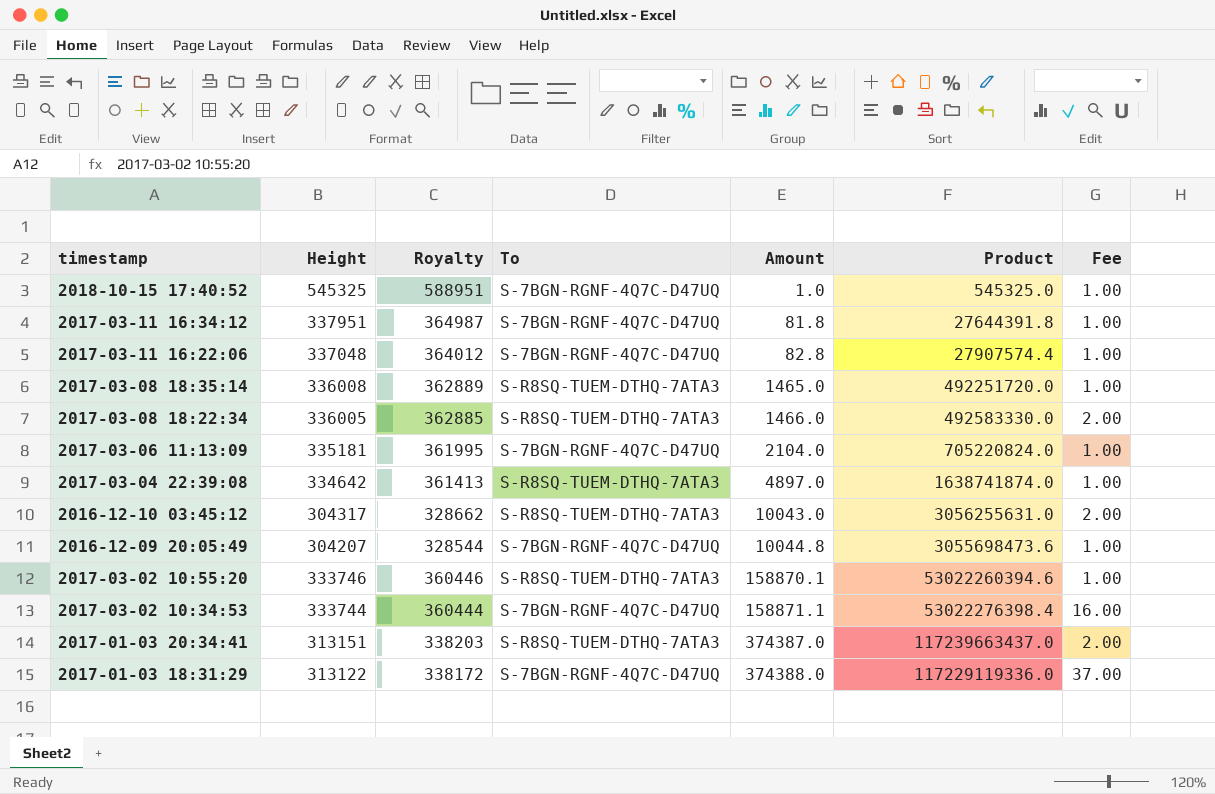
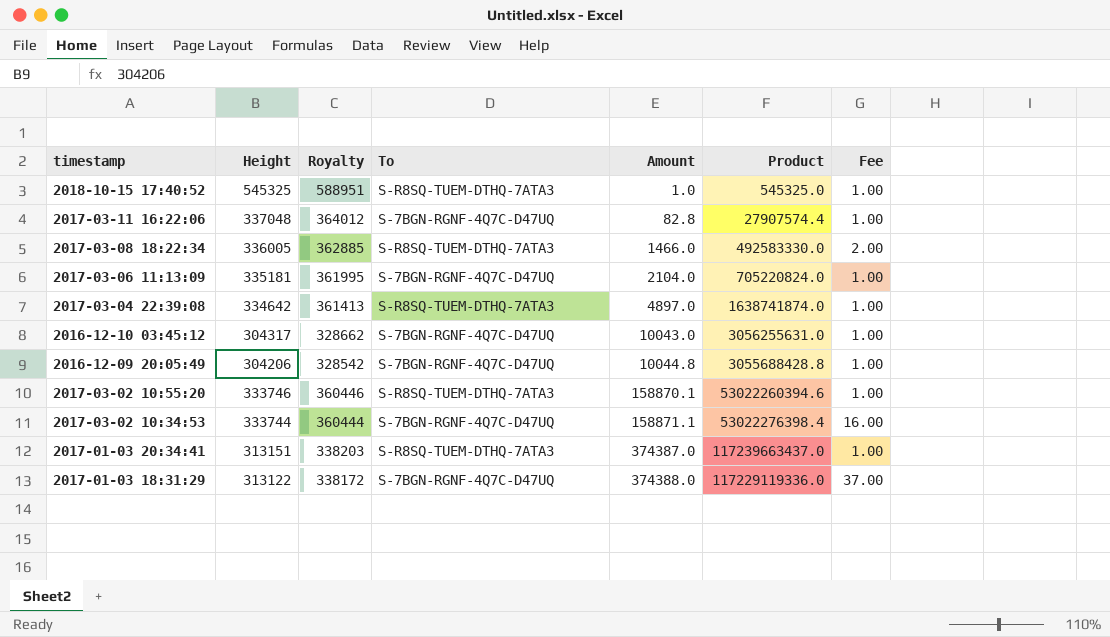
row 2017-03-11 16:34:12: 337951 | 364987 | S-7BGN-RGNF-4Q7C-D47UQ | 81.8 | 27644391.8 | 1.00 -> none
row 2017-03-08 18:35:14: 336008 | 362889 | S-R8SQ-TUEM-DTHQ-7ATA3 | 1465.0 | 492251720.0 | 1.00 -> none
2018-10-15 17:40:52 | To: S-7BGN-RGNF-4Q7C-D47UQ -> S-R8SQ-TUEM-DTHQ-7ATA3
2016-12-10 03:45:12 | To: S-R8SQ-TUEM-DTHQ-7ATA3 -> S-7BGN-RGNF-4Q7C-D47UQ
2016-12-10 03:45:12 | Fee: 2.00 -> 1.00
2016-12-09 20:05:49 | Height: 304207 -> 304206
2016-12-09 20:05:49 | Royalty: 328544 -> 328542
2016-12-09 20:05:49 | Product: 3055698473.6 -> 3055688428.8
2017-01-03 20:34:41 | Fee: 2.00 -> 1.00

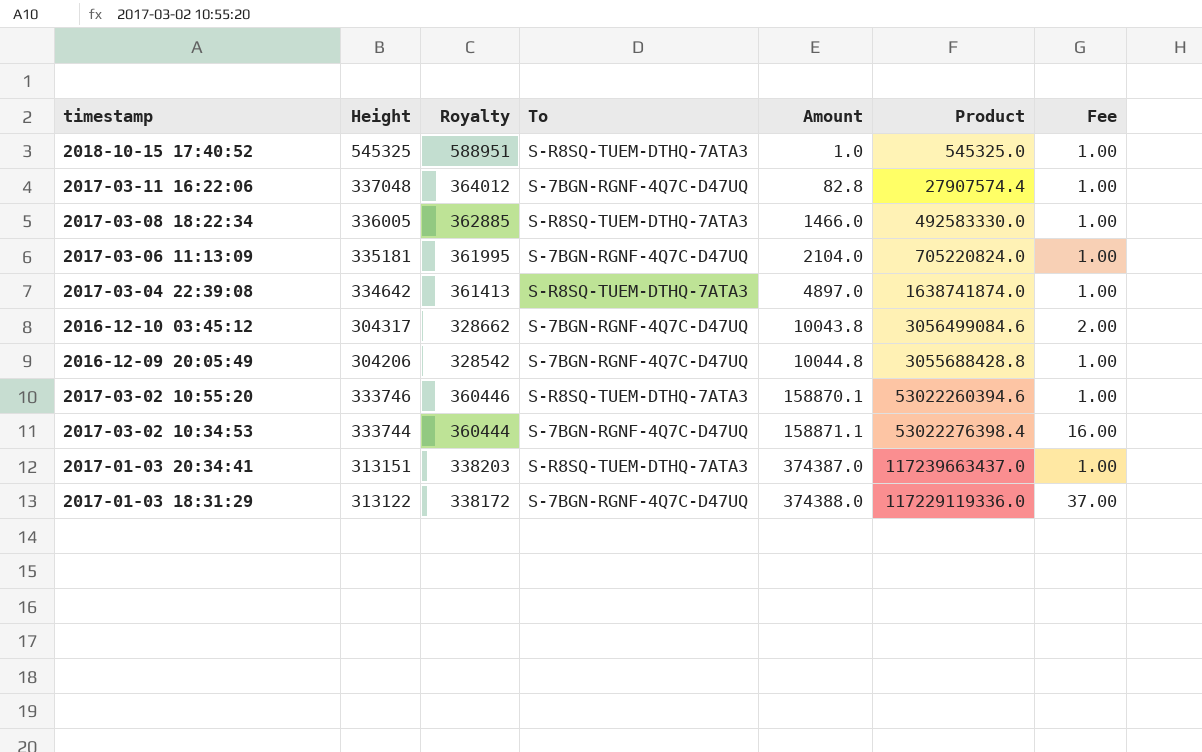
2017-03-08 18:22:34 | Fee: 2.00 -> 1.00
2016-12-10 03:45:12 | Amount: 10043.0 -> 10043.8
2016-12-10 03:45:12 | Product: 3056255631.0 -> 3056499084.6
2016-12-10 03:45:12 | Fee: 1.00 -> 2.00

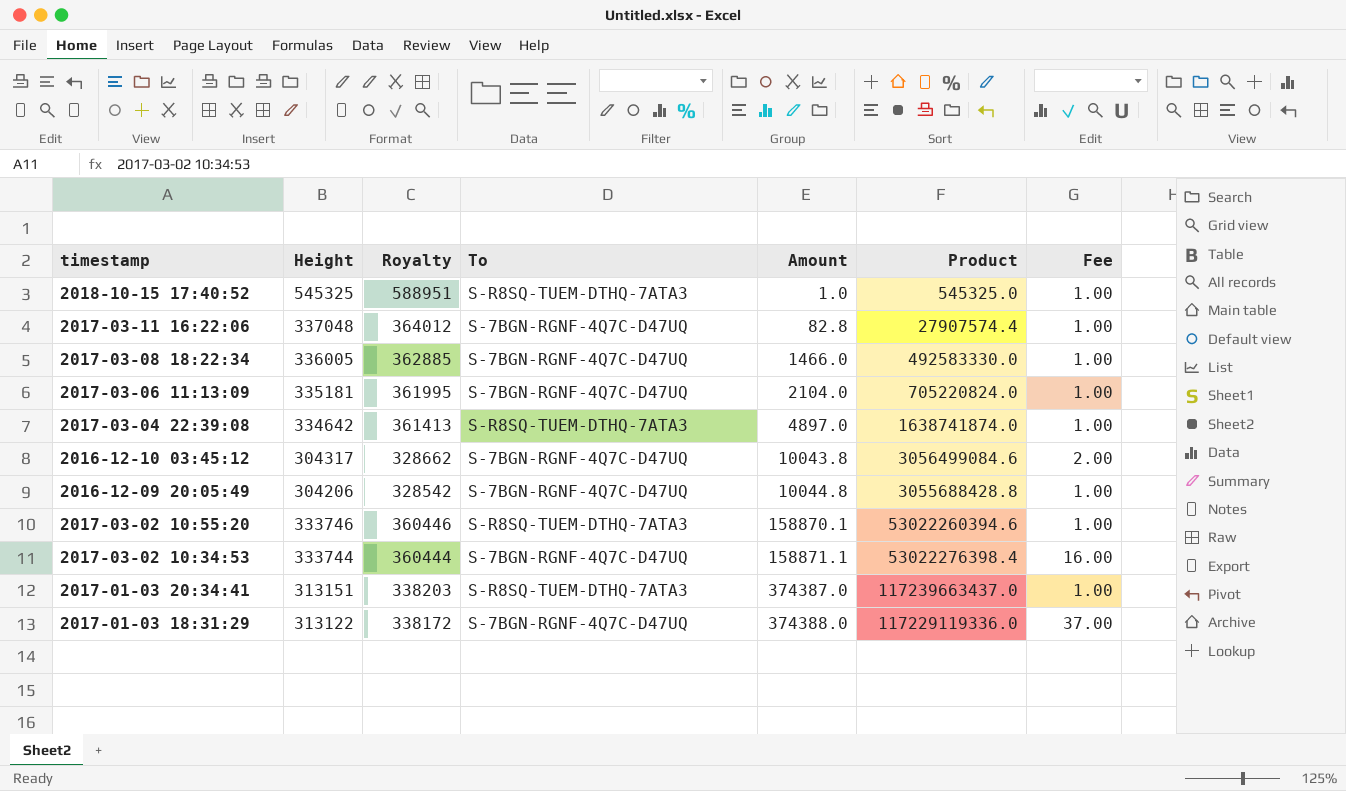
2017-03-08 18:22:34 | To: S-R8SQ-TUEM-DTHQ-7ATA3 -> S-7BGN-RGNF-4Q7C-D47UQ

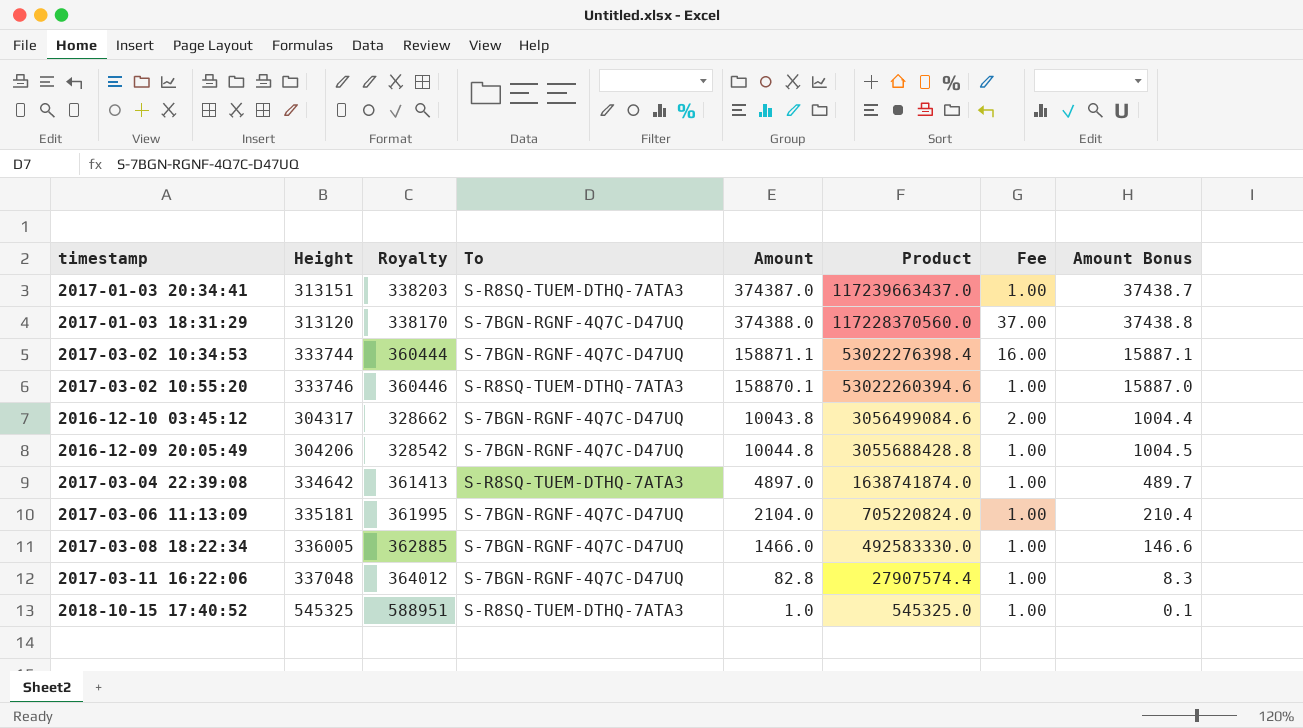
row order: Amount ascending -> Product descending
column Amount Bonus | formula: none -> [Amount] * 0.1
2017-01-03 18:31:29 | Height: 313122 -> 313120
2017-01-03 18:31:29 | Royalty: 338172 -> 338170
2017-01-03 18:31:29 | Product: 117229119336.0 -> 117228370560.0

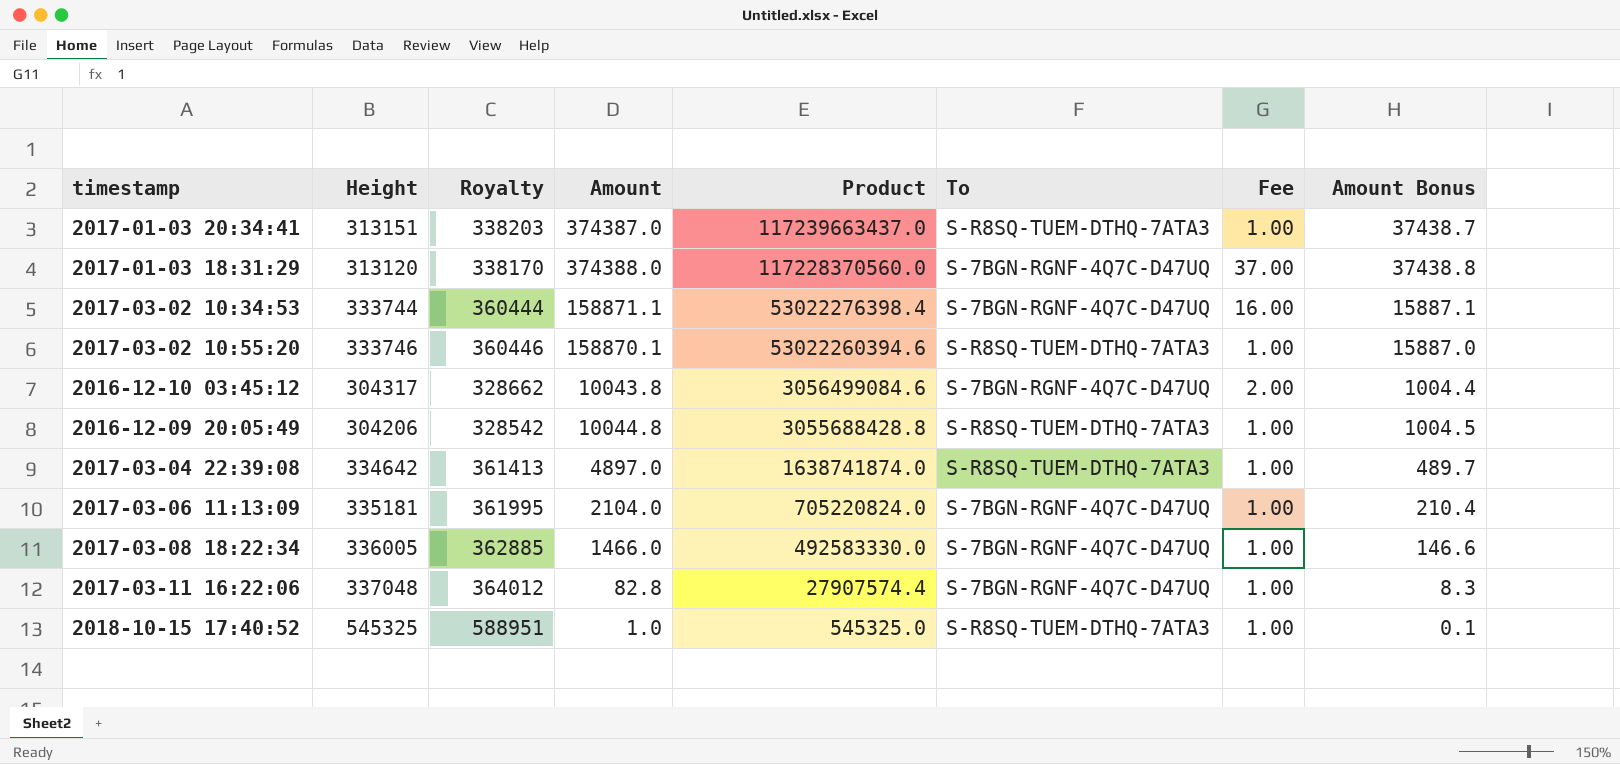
column To | position: 4 -> 6
2016-12-09 20:05:49 | To: S-7BGN-RGNF-4Q7C-D47UQ -> S-R8SQ-TUEM-DTHQ-7ATA3

